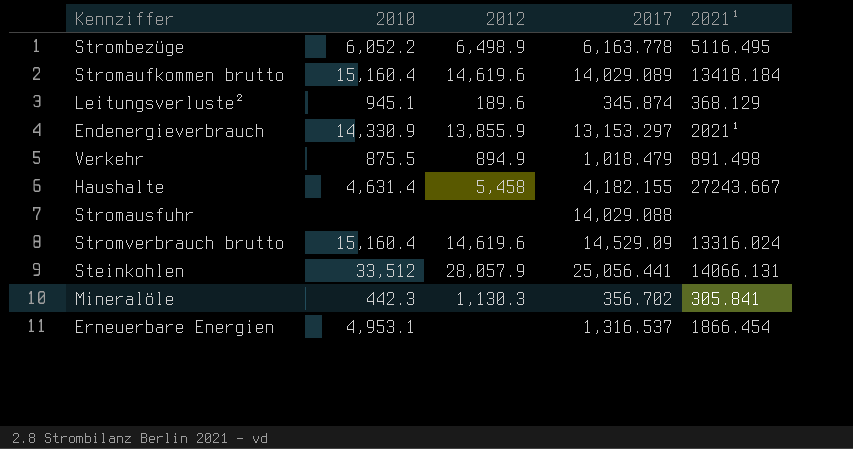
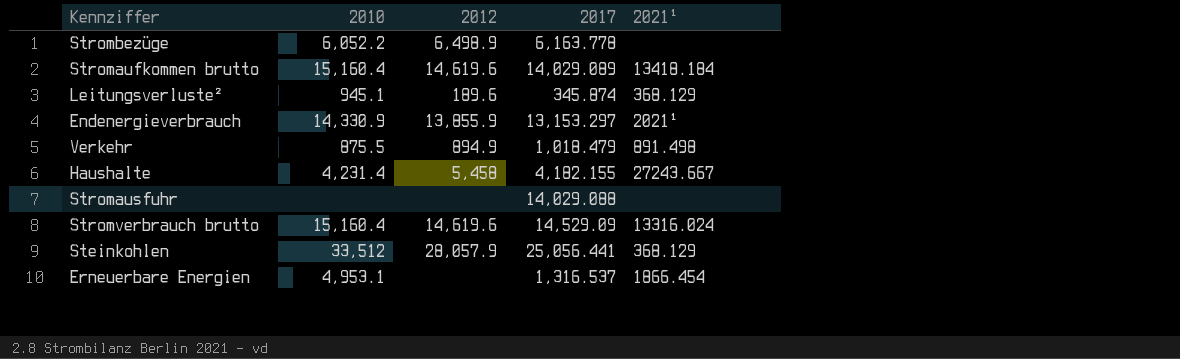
row Mineralöle: 442.3 | 1,130.3 | 356.702 | 305.841 -> none
Strombezüge | 2021¹: 5116.495 -> none
Haushalte | 2010: 4,631.4 -> 4,231.4
Steinkohlen | 2021¹: 14066.131 -> 368.129

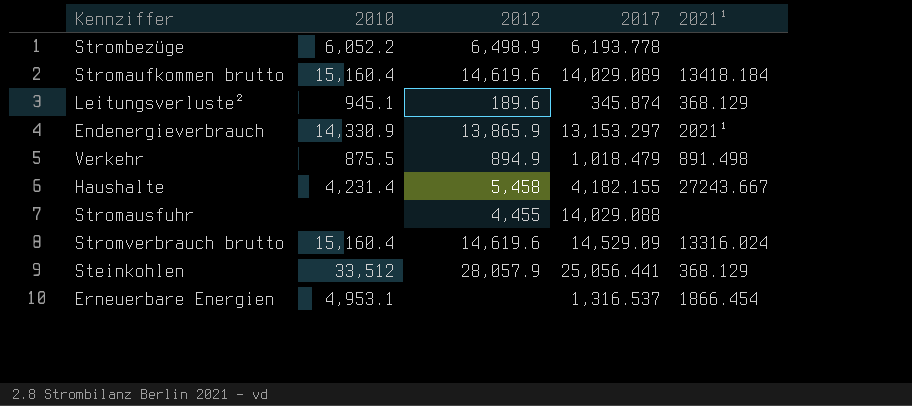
Strombezüge | 2017: 6,163.778 -> 6,193.778
Endenergieverbrauch | 2012: 13,855.9 -> 13,865.9
Stromausfuhr | 2012: none -> 4,455

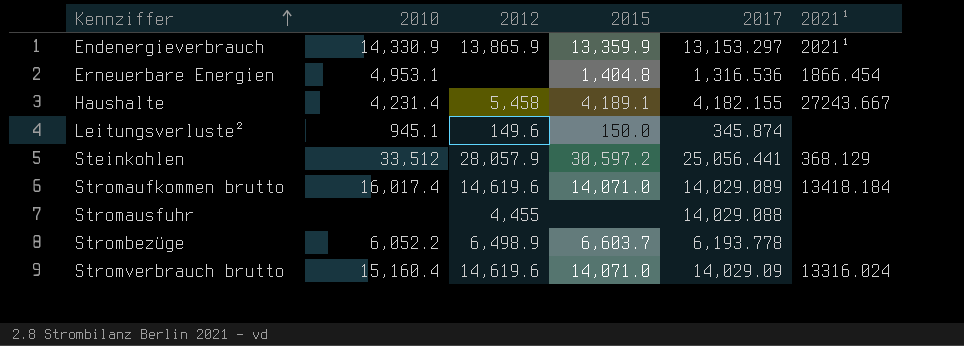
row order: none -> Kennziffer ascending
column 2015 | position: none -> 4
row Verkehr: 875.5 | 894.9 | 1,018.479 | 891.498 -> none
Erneuerbare Energien | 2017: 1,316.537 -> 1,316.536
Leitungsverluste² | 2012: 189.6 -> 149.6
Leitungsverluste² | 2021¹: 368.129 -> none
Stromaufkommen brutto | 2010: 15,160.4 -> 16,017.4
Stromverbrauch brutto | 2017: 14,529.09 -> 14,029.09

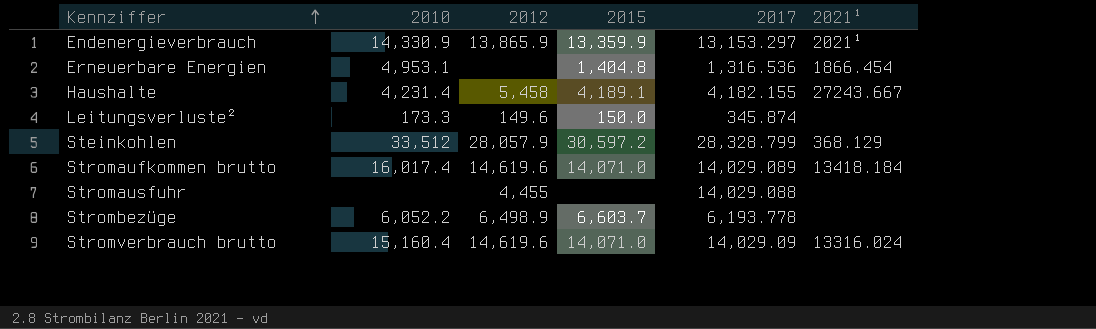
Leitungsverluste² | 2010: 945.1 -> 173.3
Steinkohlen | 2017: 25,056.441 -> 28,328.799

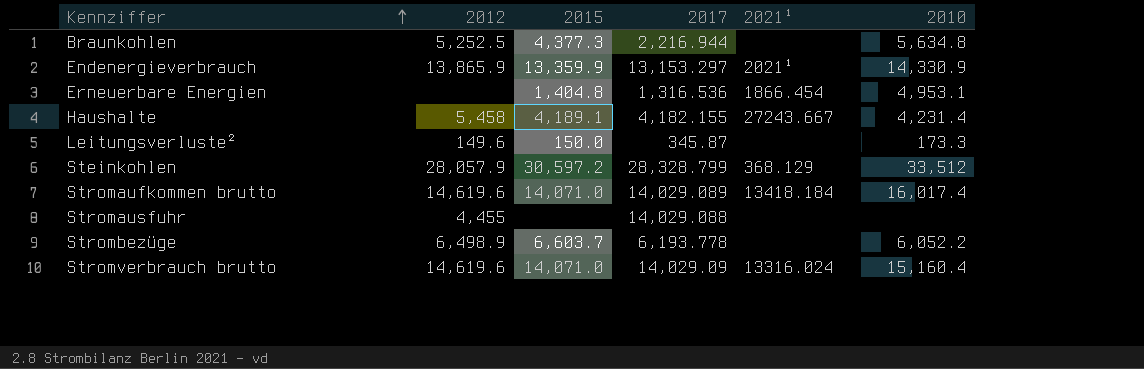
column 2010 | position: 2 -> 6
row Braunkohlen: none -> 5,252.5 | 4,377.3 | 2,216.944 | none | 5,634.8
Leitungsverluste² | 2017: 345.874 -> 345.87

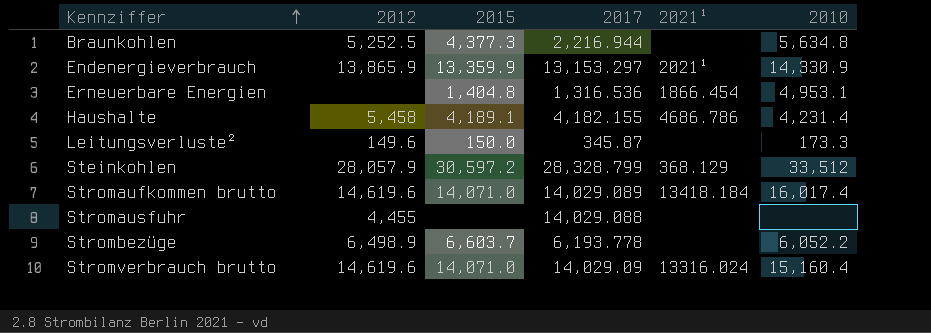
Haushalte | 2021¹: 27243.667 -> 4686.786

